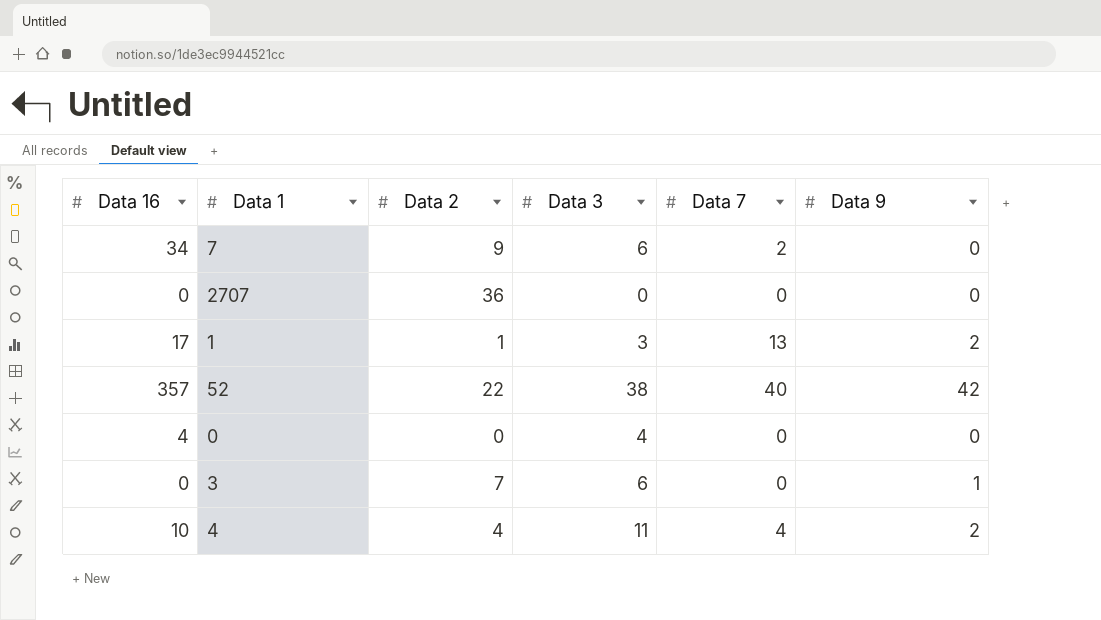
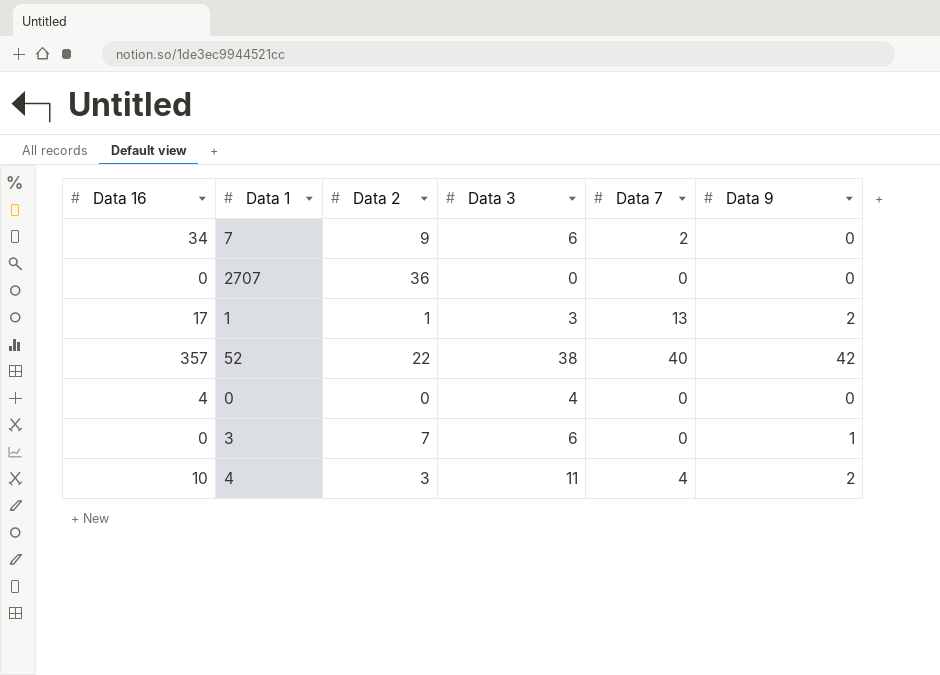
4 | Data 2: 4 -> 3

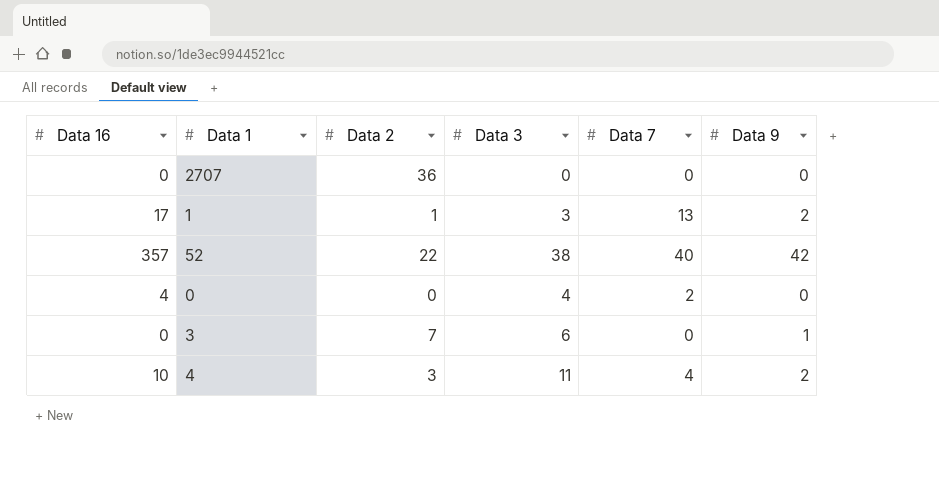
row 7: 34 | 9 | 6 | 2 | 0 -> none
0 | Data 7: 0 -> 2

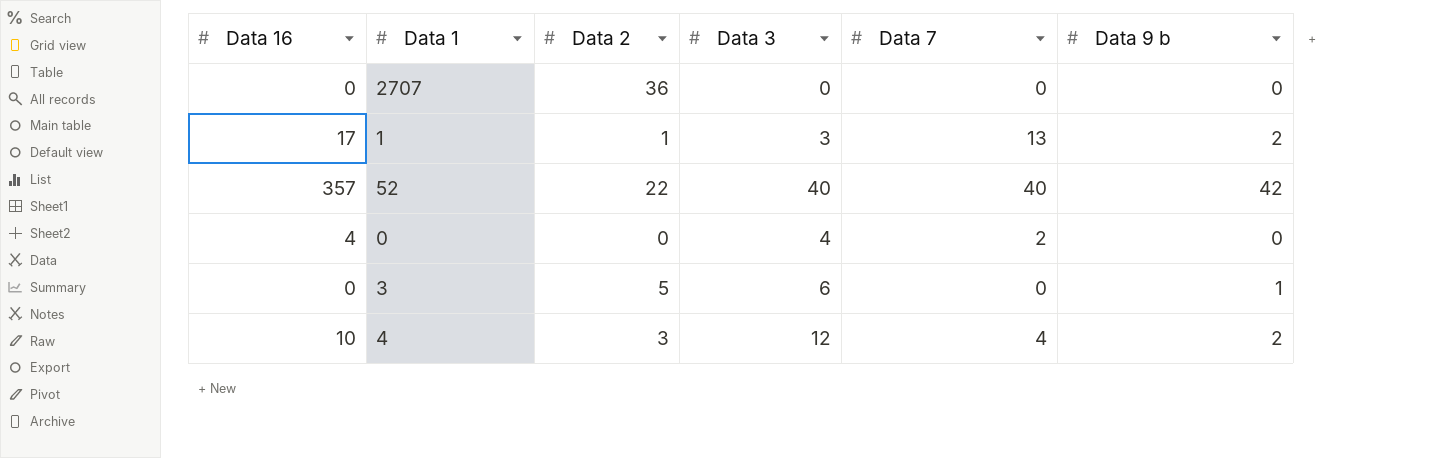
column name: Data 9 -> Data 9 b
52 | Data 3: 38 -> 40
3 | Data 2: 7 -> 5
4 | Data 3: 11 -> 12

